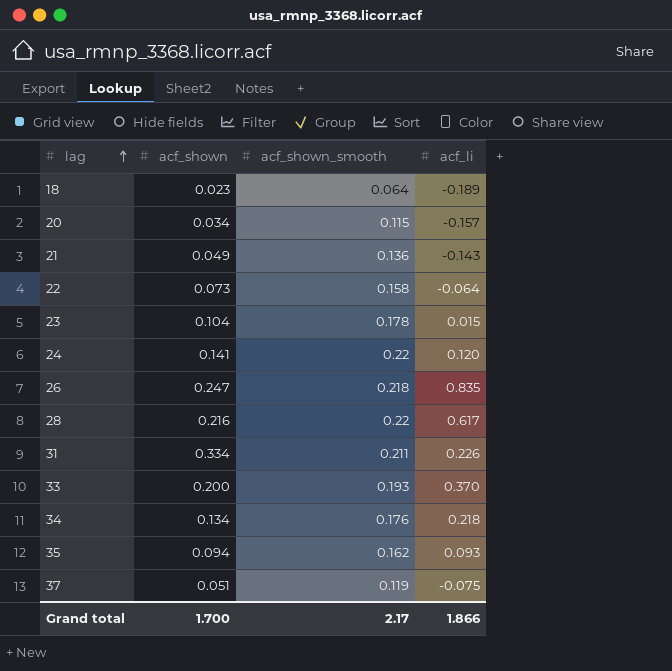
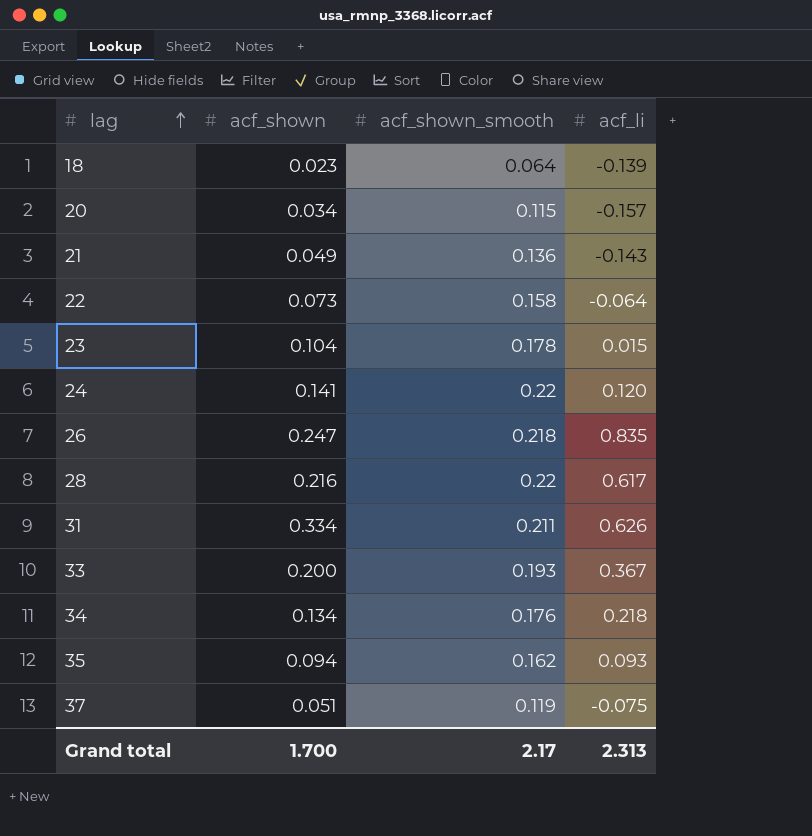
18 | acf_li: -0.189 -> -0.139
31 | acf_li: 0.226 -> 0.626
33 | acf_li: 0.370 -> 0.367
Grand total | acf_li: 1.866 -> 2.313

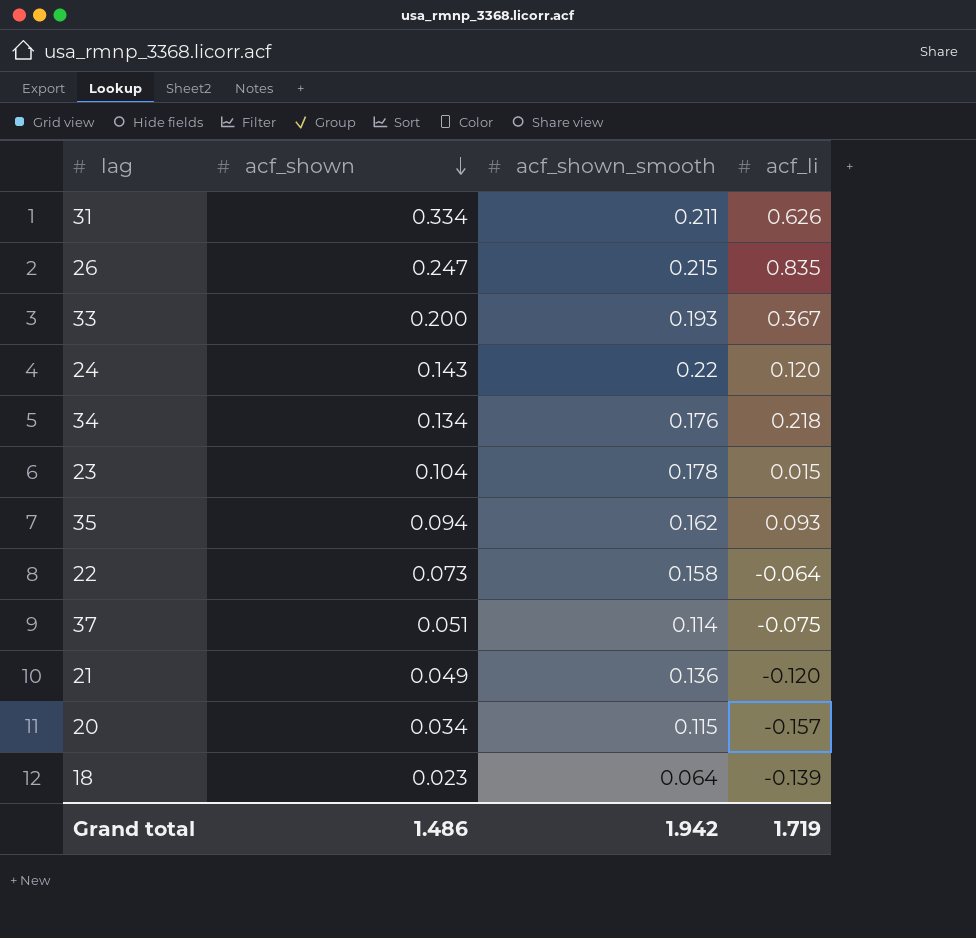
row order: lag ascending -> acf_shown descending
row 28: 0.216 | 0.22 | 0.617 -> none
26 | acf_shown_smooth: 0.218 -> 0.215
24 | acf_shown: 0.141 -> 0.143
37 | acf_shown_smooth: 0.119 -> 0.114
21 | acf_li: -0.143 -> -0.120
Grand total | acf_shown: 1.700 -> 1.486
Grand total | acf_shown_smooth: 2.17 -> 1.942
Grand total | acf_li: 2.313 -> 1.719

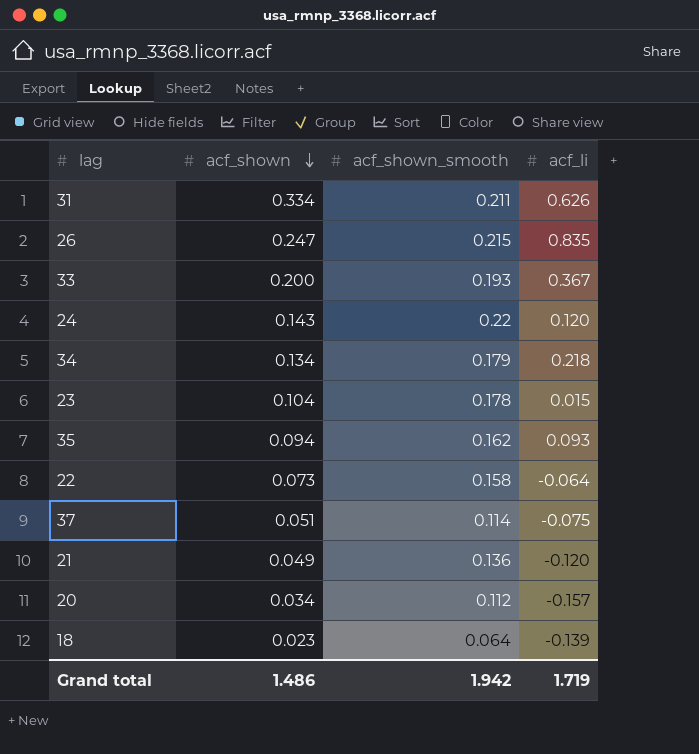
34 | acf_shown_smooth: 0.176 -> 0.179
20 | acf_shown_smooth: 0.115 -> 0.112

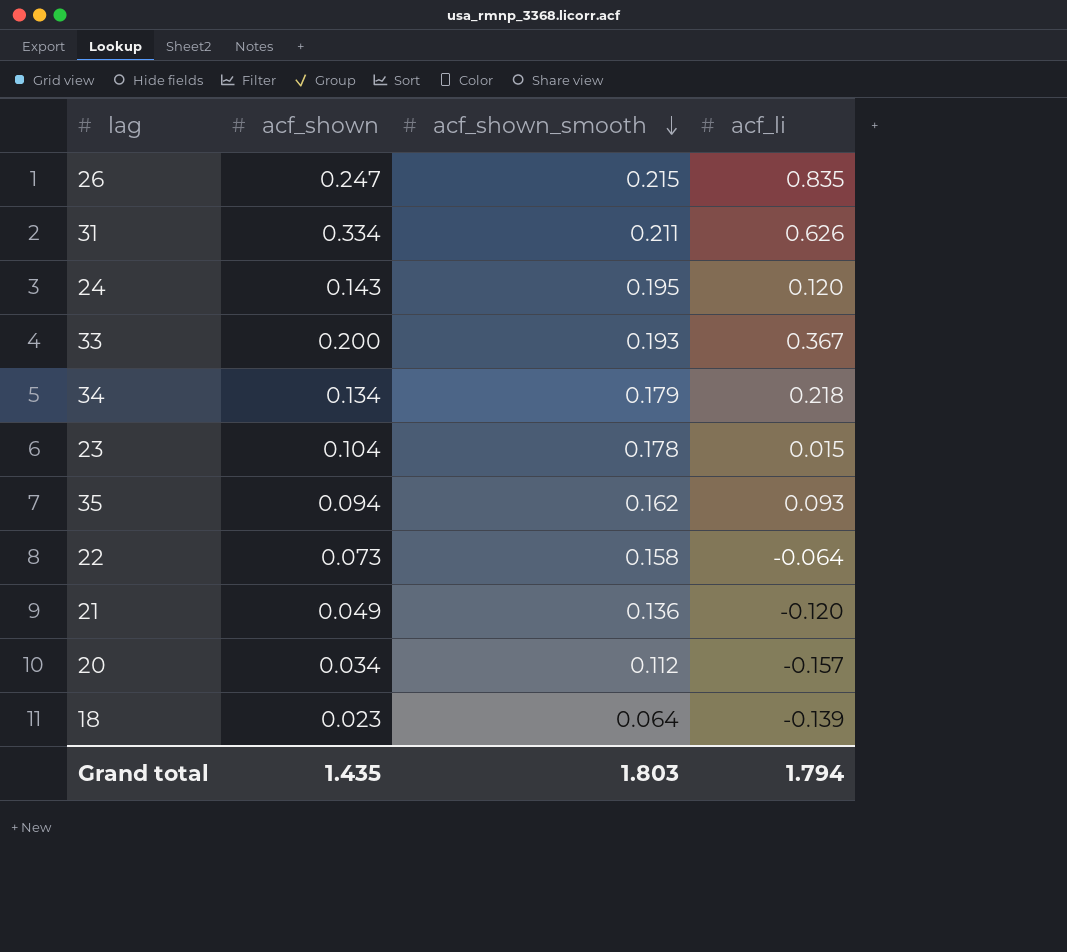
row order: acf_shown descending -> acf_shown_smooth descending
row 37: 0.051 | 0.114 | -0.075 -> none
24 | acf_shown_smooth: 0.22 -> 0.195
Grand total | acf_shown: 1.486 -> 1.435
Grand total | acf_shown_smooth: 1.942 -> 1.803
Grand total | acf_li: 1.719 -> 1.794

